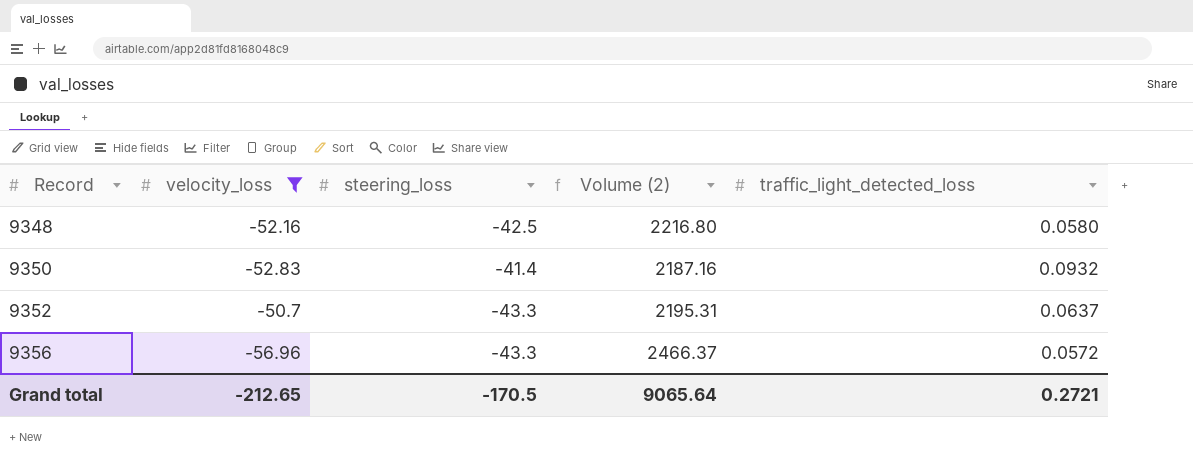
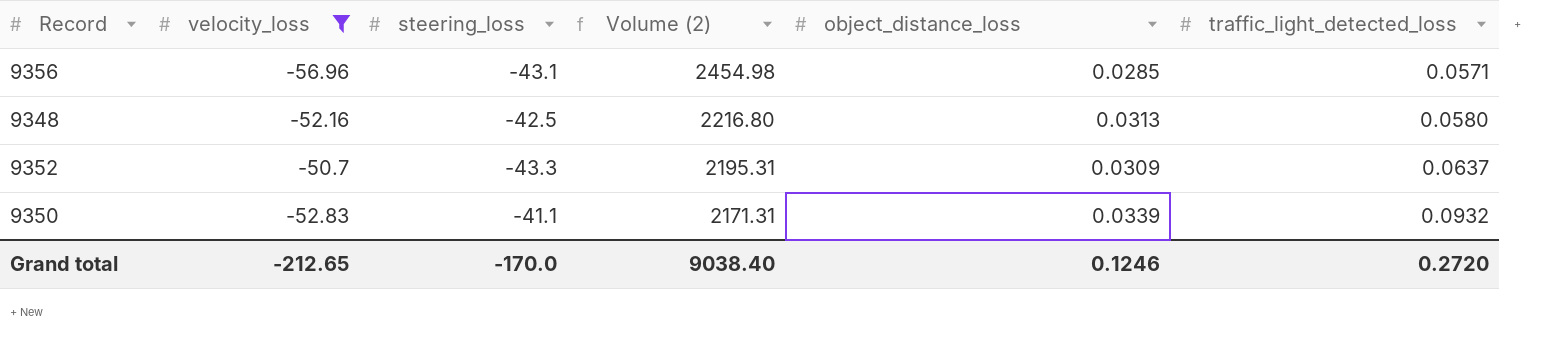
row order: Record ascending -> Volume (2) descending
column object_distance_loss | position: none -> 5
9356 | steering_loss: -43.3 -> -43.1
9356 | Volume (2): 2466.37 -> 2454.98
9356 | traffic_light_detected_loss: 0.0572 -> 0.0571
9350 | steering_loss: -41.4 -> -41.1
9350 | Volume (2): 2187.16 -> 2171.31
Grand total | steering_loss: -170.5 -> -170.0
Grand total | Volume (2): 9065.64 -> 9038.40
Grand total | traffic_light_detected_loss: 0.2721 -> 0.2720

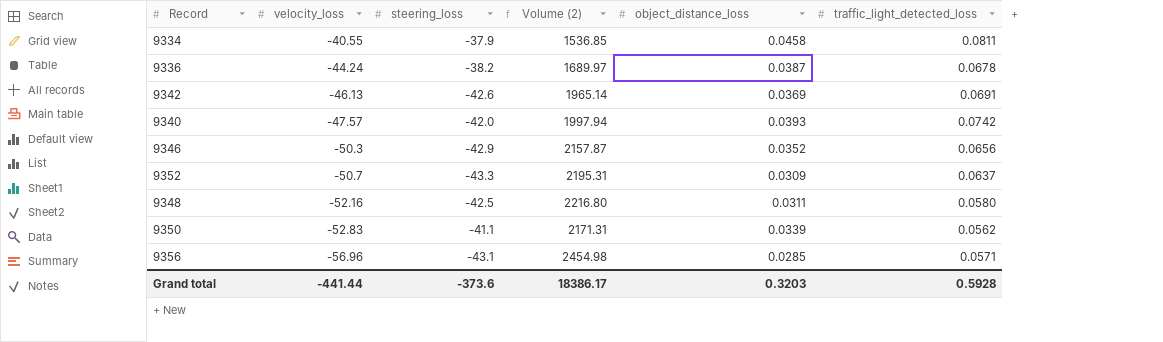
filter: velocity_loss <= -50.7 -> none
row order: Volume (2) descending -> velocity_loss descending
9348 | object_distance_loss: 0.0313 -> 0.0311
9350 | traffic_light_detected_loss: 0.0932 -> 0.0562
Grand total | velocity_loss: -212.65 -> -441.44
Grand total | steering_loss: -170.0 -> -373.6
Grand total | Volume (2): 9038.40 -> 18386.17
Grand total | object_distance_loss: 0.1246 -> 0.3203
Grand total | traffic_light_detected_loss: 0.2720 -> 0.5928

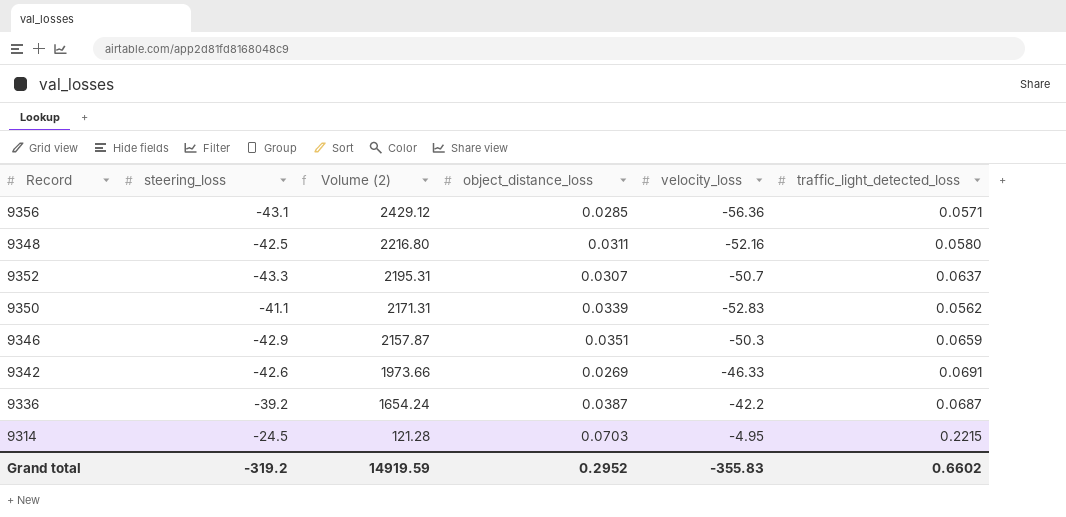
row order: velocity_loss descending -> Volume (2) descending
column velocity_loss | position: 2 -> 5
row 9334: -40.55 | -37.9 | 1536.85 | 0.0458 | 0.0811 -> none
row 9340: -47.57 | -42.0 | 1997.94 | 0.0393 | 0.0742 -> none
9356 | Volume (2): 2454.98 -> 2429.12
9356 | velocity_loss: -56.96 -> -56.36
9352 | object_distance_loss: 0.0309 -> 0.0307
9346 | object_distance_loss: 0.0352 -> 0.0351
9346 | traffic_light_detected_loss: 0.0656 -> 0.0659
9342 | Volume (2): 1965.14 -> 1973.66
9342 | object_distance_loss: 0.0369 -> 0.0269
9342 | velocity_loss: -46.13 -> -46.33
9336 | steering_loss: -38.2 -> -39.2
9336 | Volume (2): 1689.97 -> 1654.24
9336 | velocity_loss: -44.24 -> -42.2
9336 | traffic_light_detected_loss: 0.0678 -> 0.0687
row 9314: none -> -24.5 | 121.28 | 0.0703 | -4.95 | 0.2215
Grand total | steering_loss: -373.6 -> -319.2
Grand total | Volume (2): 18386.17 -> 14919.59
Grand total | object_distance_loss: 0.3203 -> 0.2952
Grand total | velocity_loss: -441.44 -> -355.83
Grand total | traffic_light_detected_loss: 0.5928 -> 0.6602

